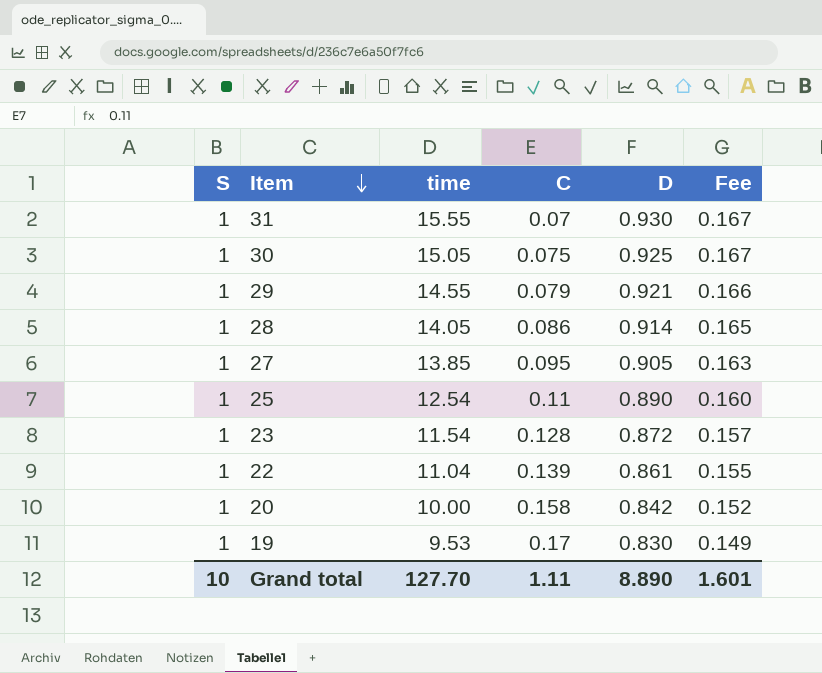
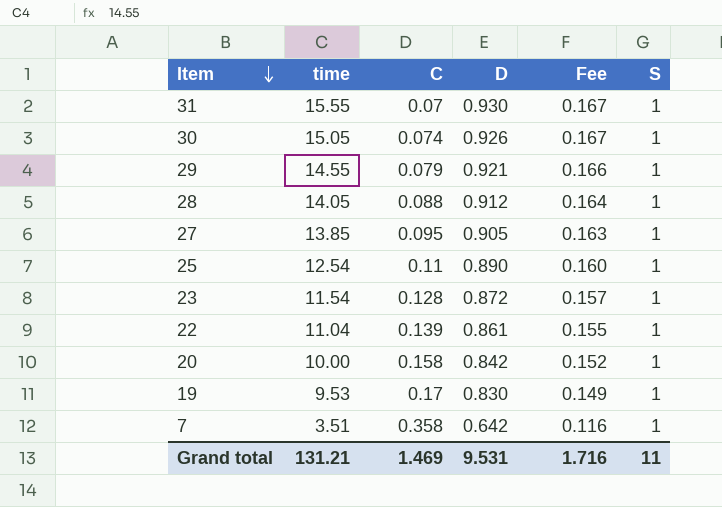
column S | position: 1 -> 6
30 | C: 0.075 -> 0.074
30 | D: 0.925 -> 0.926
28 | C: 0.086 -> 0.088
28 | D: 0.914 -> 0.912
28 | Fee: 0.165 -> 0.164
row 7: none -> 3.51 | 0.358 | 0.642 | 0.116 | 1
Grand total | time: 127.70 -> 131.21
Grand total | C: 1.11 -> 1.469
Grand total | D: 8.890 -> 9.531
Grand total | Fee: 1.601 -> 1.716
Grand total | S: 10 -> 11

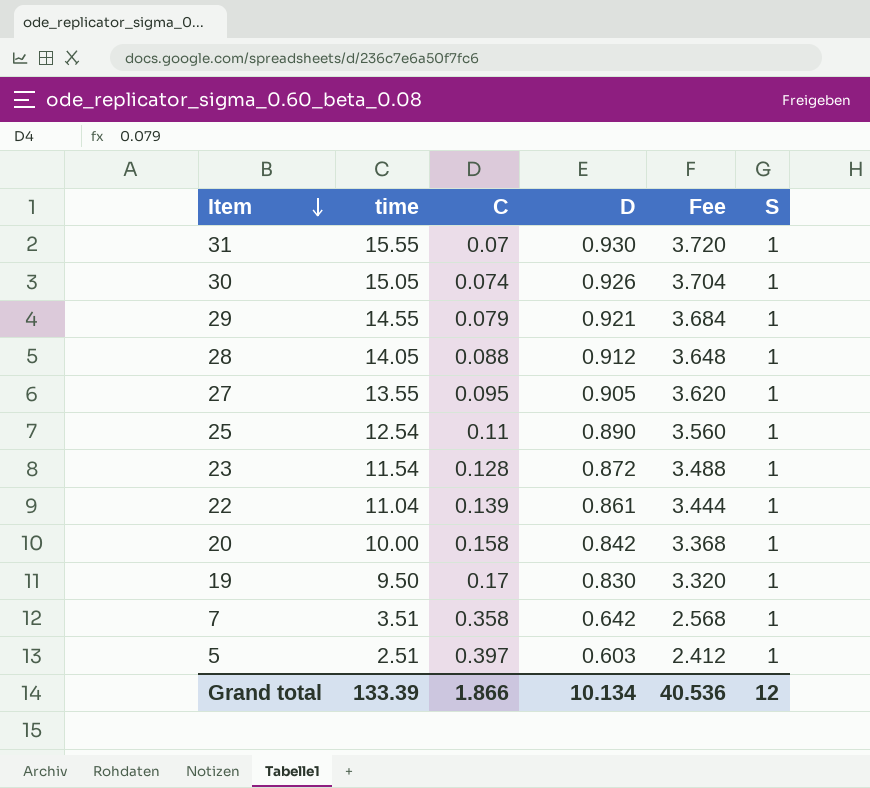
column Fee | formula: [D] * 0.18 -> [D] * 4
27 | time: 13.85 -> 13.55
19 | time: 9.53 -> 9.50
row 5: none -> 2.51 | 0.397 | 0.603 | 2.412 | 1
Grand total | time: 131.21 -> 133.39
Grand total | C: 1.469 -> 1.866
Grand total | D: 9.531 -> 10.134
Grand total | Fee: 1.716 -> 40.536
Grand total | S: 11 -> 12

